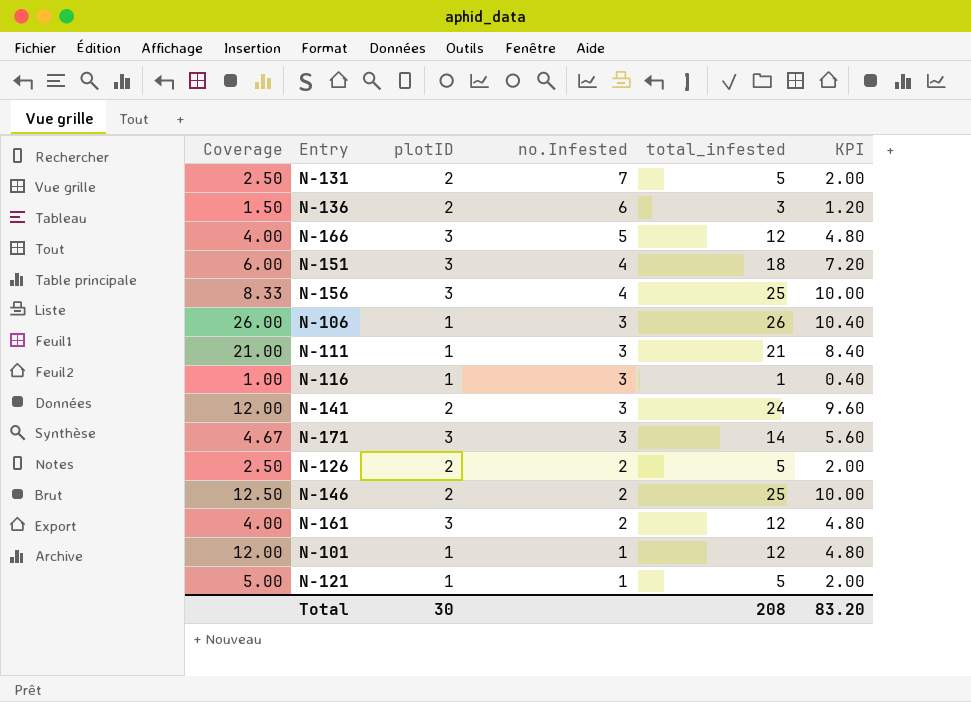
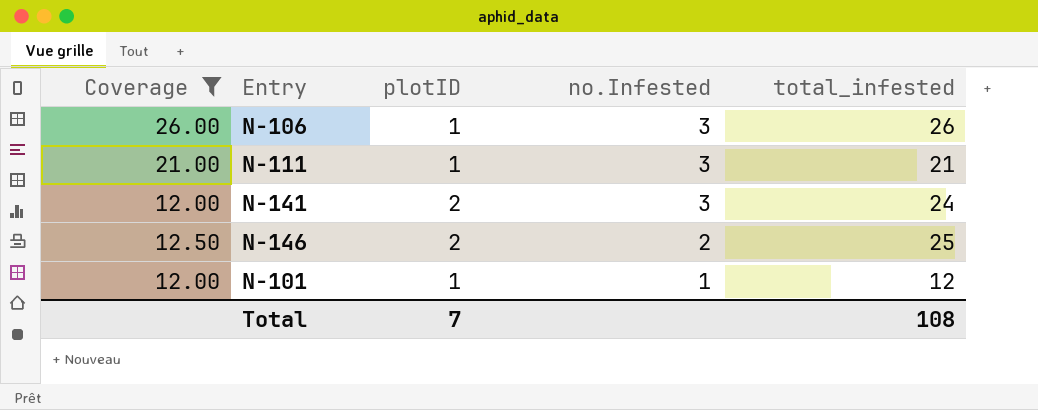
filter: none -> Coverage >= 12.00
column KPI | formula: [total_infested] * 0.4 -> none
Total | plotID: 30 -> 7
Total | total_infested: 208 -> 108

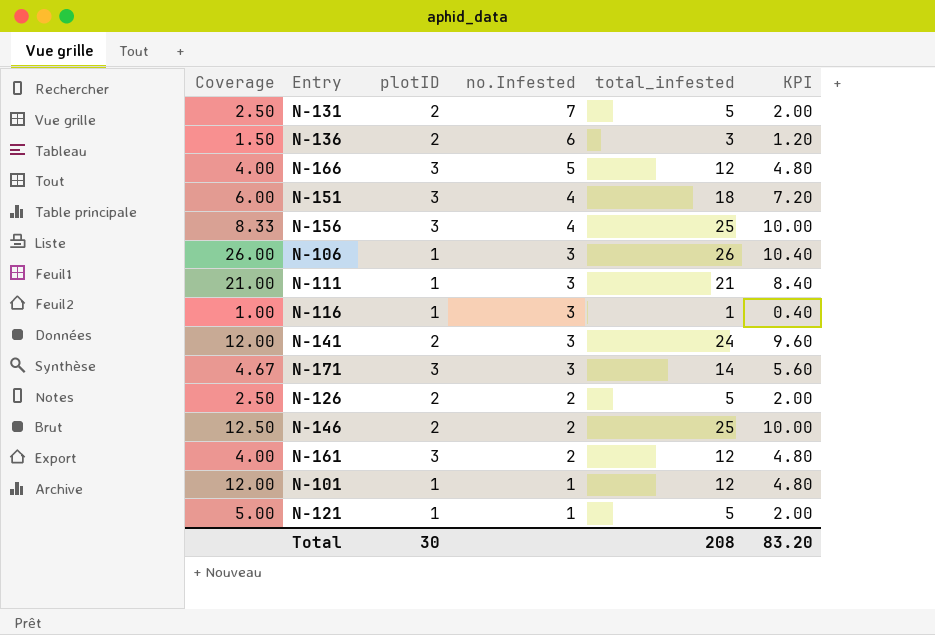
filter: Coverage >= 12.00 -> none
column KPI | formula: none -> [total_infested] * 0.4
Total | plotID: 7 -> 30
Total | total_infested: 108 -> 208

